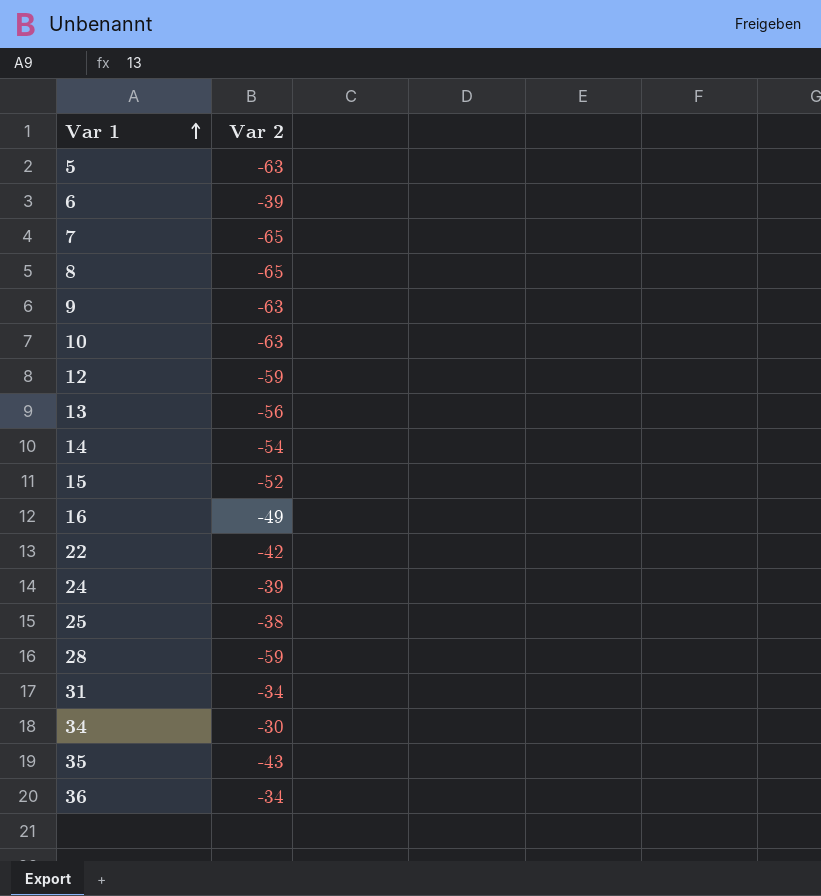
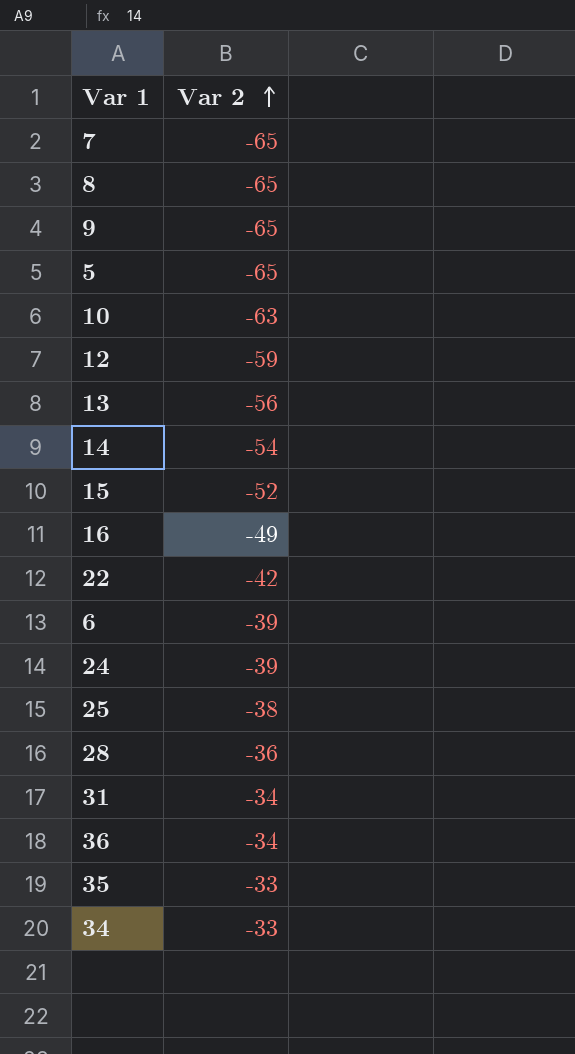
row order: Var 1 ascending -> Var 2 ascending
9 | Var 2: -63 -> -65
5 | Var 2: -63 -> -65
28 | Var 2: -59 -> -36
35 | Var 2: -43 -> -33
34 | Var 2: -30 -> -33

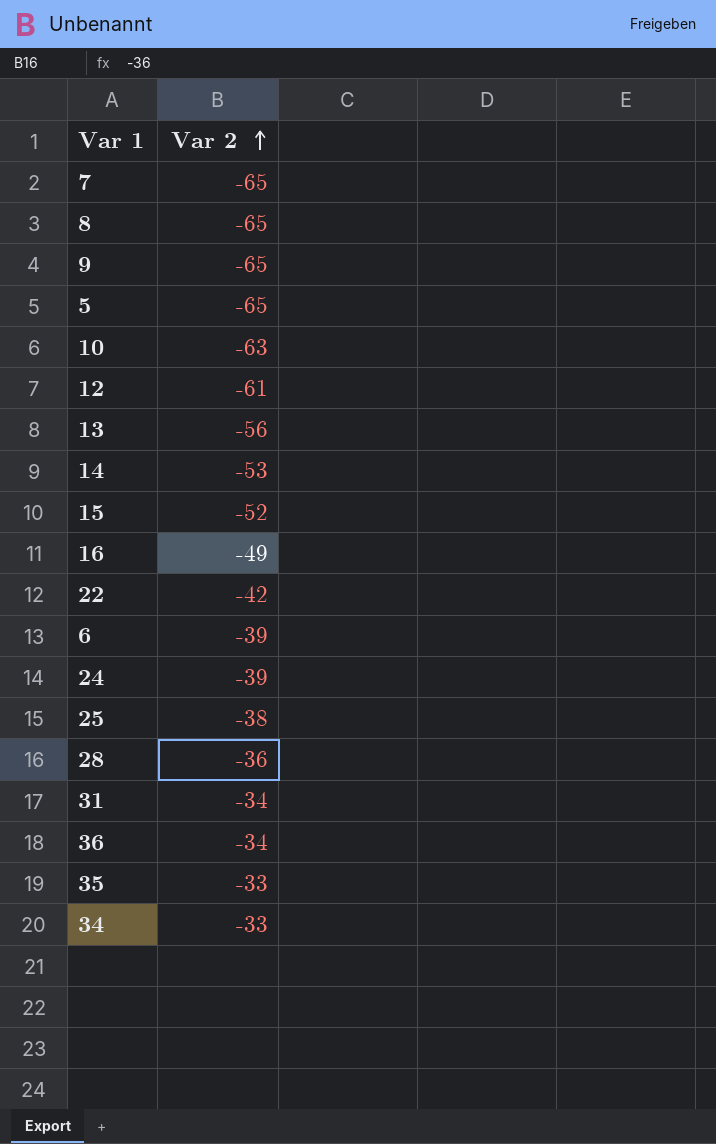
12 | Var 2: -59 -> -61
14 | Var 2: -54 -> -53

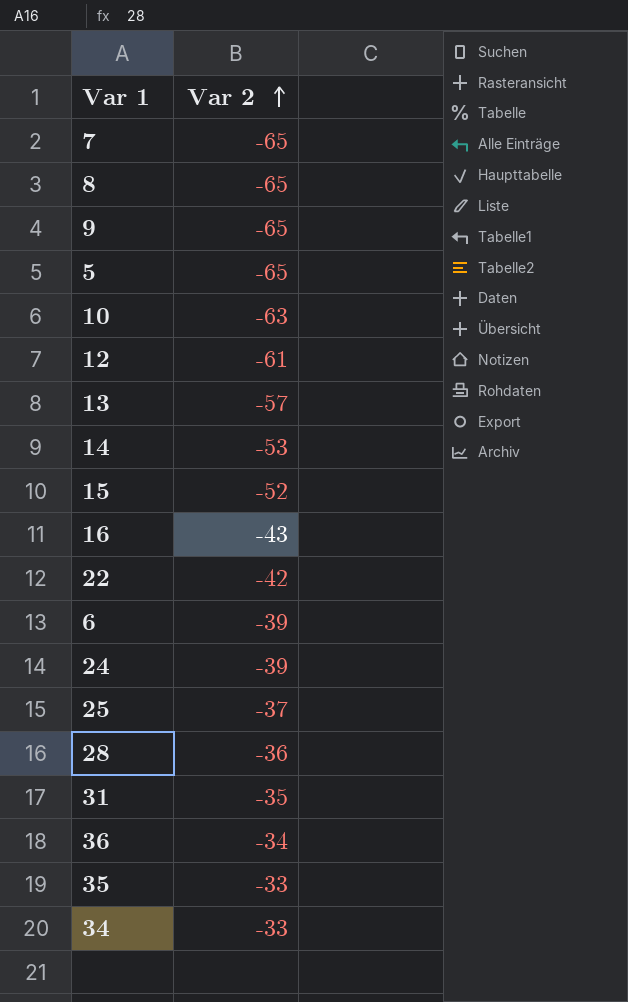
13 | Var 2: -56 -> -57
16 | Var 2: -49 -> -43
25 | Var 2: -38 -> -37
31 | Var 2: -34 -> -35

